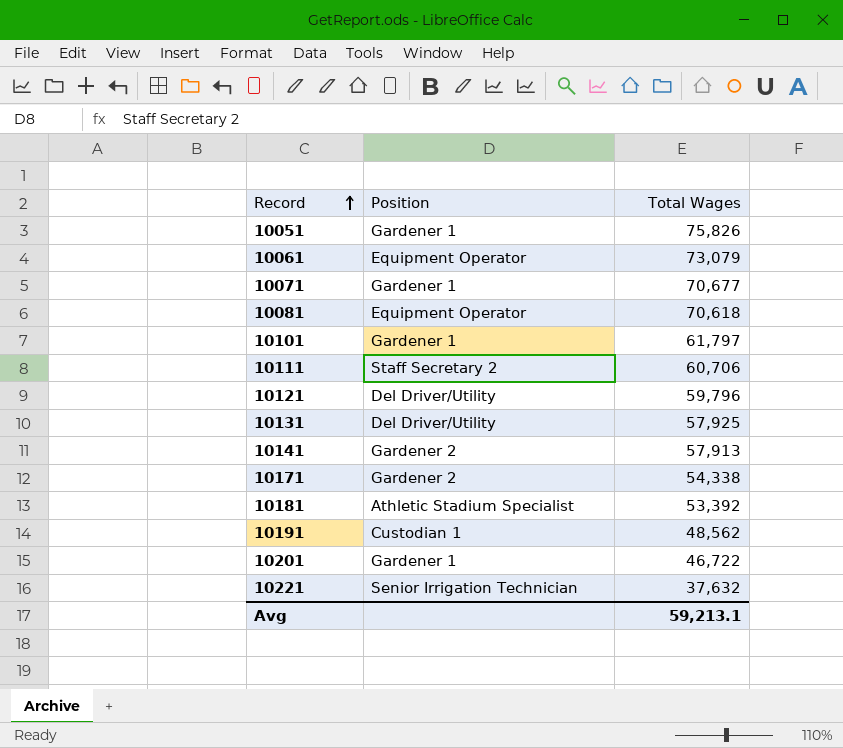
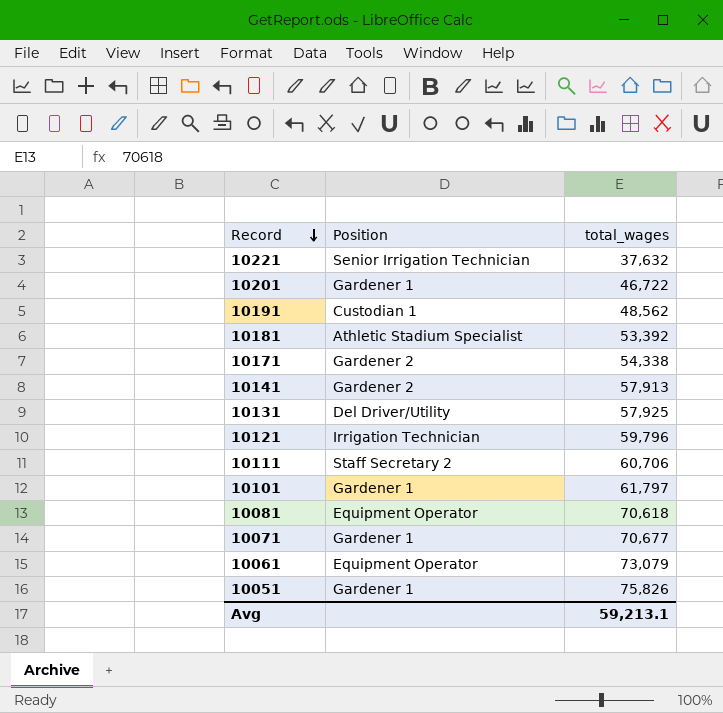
row order: Record ascending -> Record descending
column name: Total Wages -> total_wages
10121 | Position: Del Driver/Utility -> Irrigation Technician

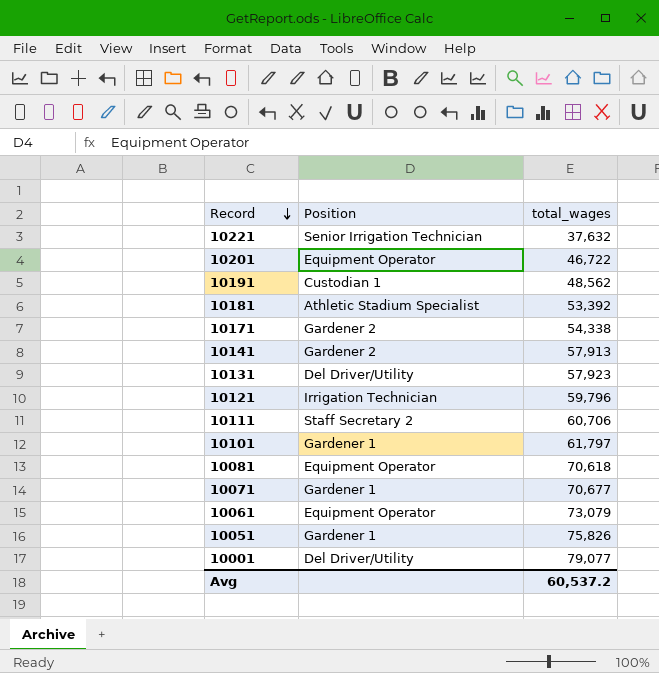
10201 | Position: Gardener 1 -> Equipment Operator
10131 | total_wages: 57,925 -> 57,923
row 10001: none -> Del Driver/Utility | 79,077
Avg | total_wages: 59,213.1 -> 60,537.2

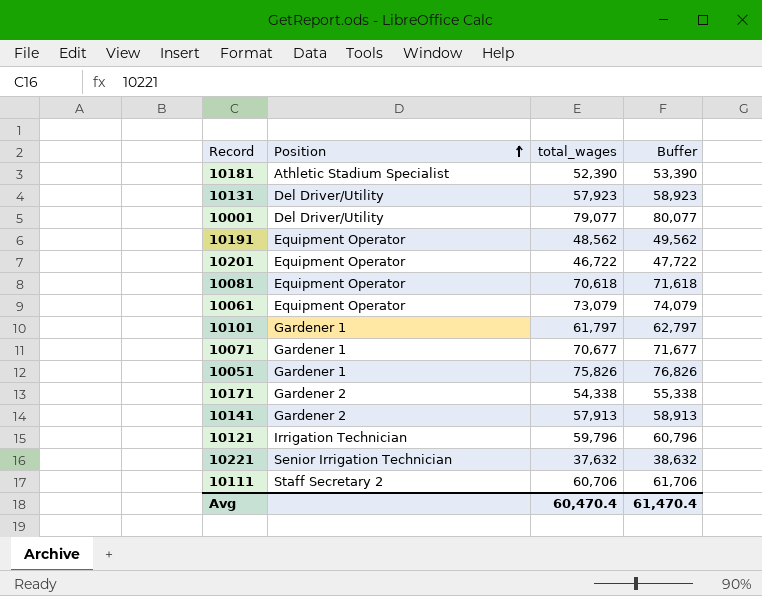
row order: Record descending -> Position ascending
column Buffer | formula: none -> [total_wages] + 1000
10181 | total_wages: 53,392 -> 52,390
10191 | Position: Custodian 1 -> Equipment Operator
Avg | total_wages: 60,537.2 -> 60,470.4

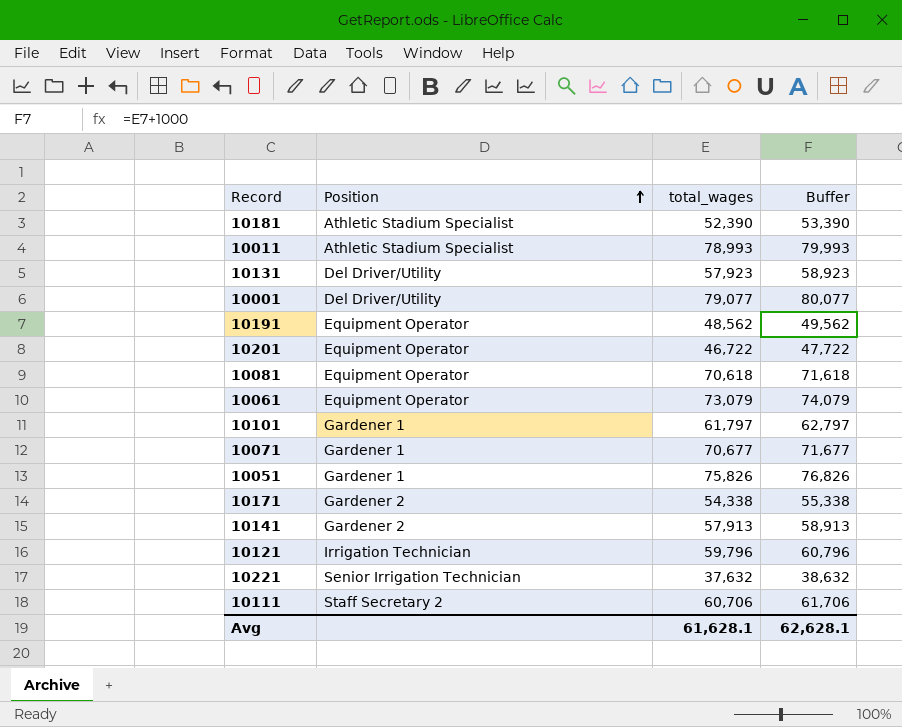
row 10011: none -> Athletic Stadium Specialist | 78,993 | 79,993
Avg | total_wages: 60,470.4 -> 61,628.1
Avg | Buffer: 61,470.4 -> 62,628.1

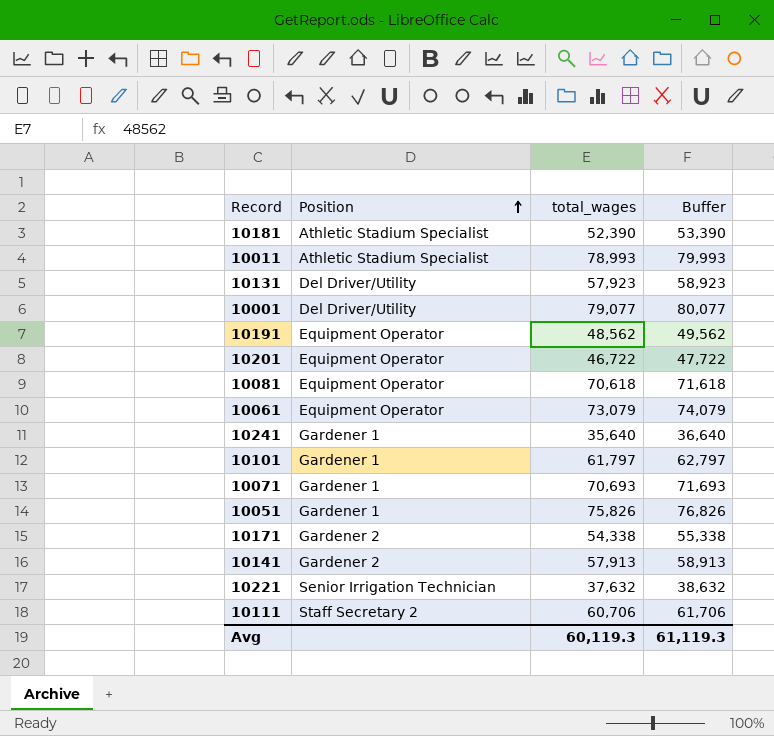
row 10121: Irrigation Technician | 59,796 | 60,796 -> none
row 10241: none -> Gardener 1 | 35,640 | 36,640
10071 | total_wages: 70,677 -> 70,693
10071 | Buffer: 71,677 -> 71,693
Avg | total_wages: 61,628.1 -> 60,119.3
Avg | Buffer: 62,628.1 -> 61,119.3

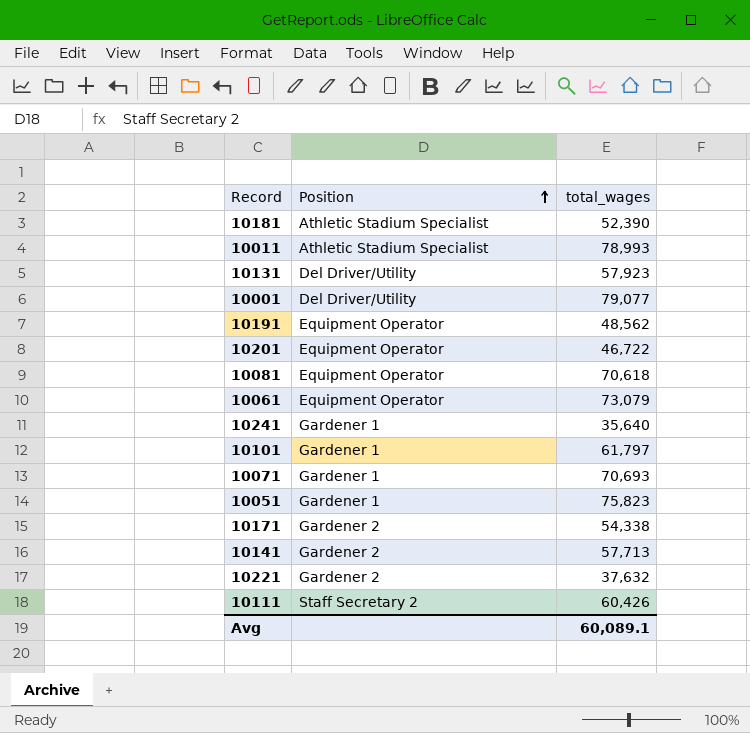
column Buffer | formula: [total_wages] + 1000 -> none
10051 | total_wages: 75,826 -> 75,823
10141 | total_wages: 57,913 -> 57,713
10221 | Position: Senior Irrigation Technician -> Gardener 2
10111 | total_wages: 60,706 -> 60,426
Avg | total_wages: 60,119.3 -> 60,089.1

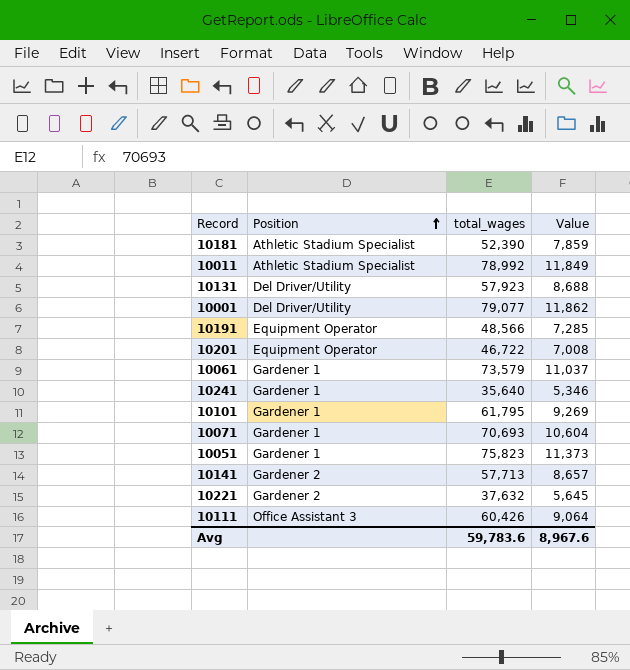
column Value | formula: none -> [total_wages] * 0.15
row 10081: Equipment Operator | 70,618 -> none
row 10171: Gardener 2 | 54,338 -> none
10011 | total_wages: 78,993 -> 78,992
10191 | total_wages: 48,562 -> 48,566
10061 | Position: Equipment Operator -> Gardener 1
10061 | total_wages: 73,079 -> 73,579
10101 | total_wages: 61,797 -> 61,795
10111 | Position: Staff Secretary 2 -> Office Assistant 3
Avg | total_wages: 60,089.1 -> 59,783.6

